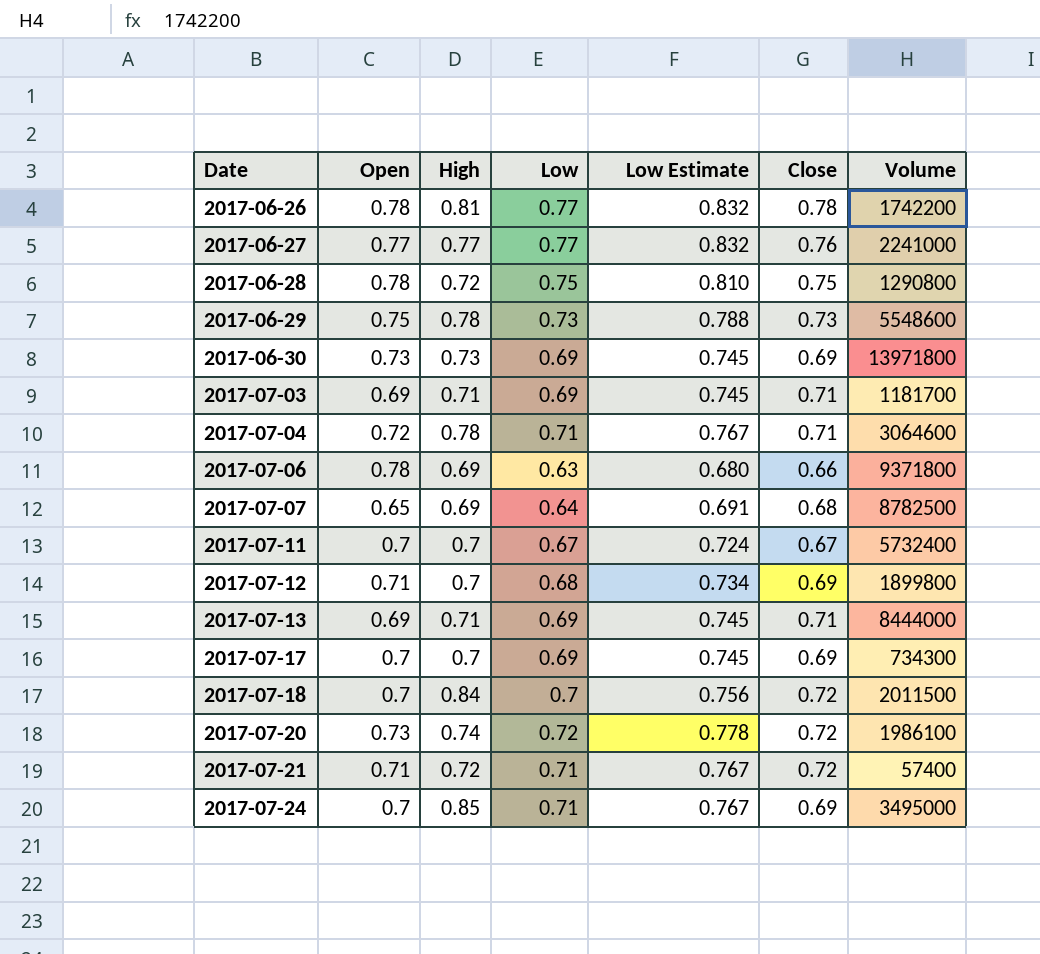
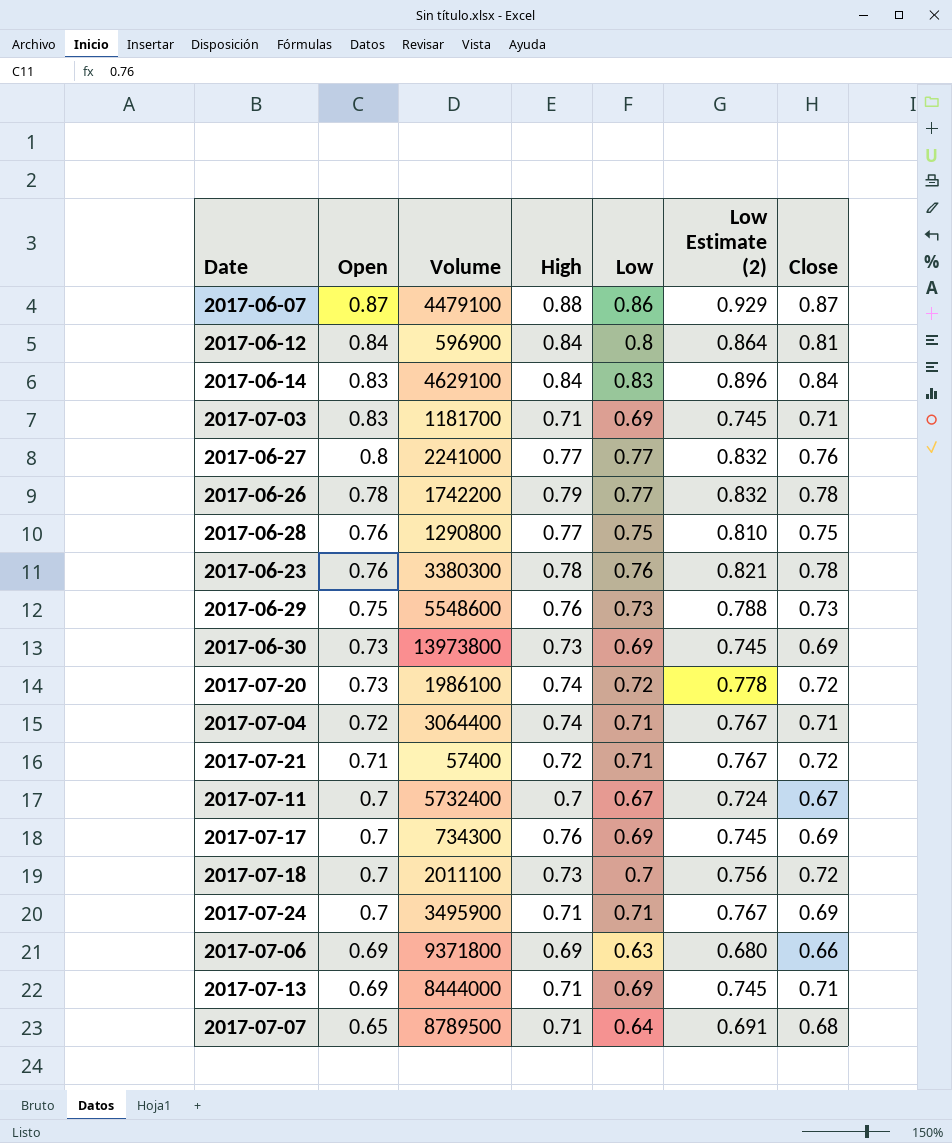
row order: Date ascending -> Open descending
column Volume | position: 7 -> 3
column name: Low Estimate -> Low Estimate (2)
row 2017-07-12: 0.71 | 0.7 | 0.68 | 0.734 | 0.69 | 1899800 -> none
row 2017-06-07: none -> 0.87 | 4479100 | 0.88 | 0.86 | 0.929 | 0.87
row 2017-06-12: none -> 0.84 | 596900 | 0.84 | 0.8 | 0.864 | 0.81
row 2017-06-14: none -> 0.83 | 4629100 | 0.84 | 0.83 | 0.896 | 0.84
2017-07-03 | Open: 0.69 -> 0.83
2017-06-27 | Open: 0.77 -> 0.8
2017-06-26 | High: 0.81 -> 0.79
2017-06-28 | Open: 0.78 -> 0.76
2017-06-28 | High: 0.72 -> 0.77
row 2017-06-23: none -> 0.76 | 3380300 | 0.78 | 0.76 | 0.821 | 0.78
2017-06-29 | High: 0.78 -> 0.76
2017-06-30 | Volume: 13971800 -> 13973800
2017-07-04 | Volume: 3064600 -> 3064400
2017-07-04 | High: 0.78 -> 0.74
2017-07-17 | High: 0.7 -> 0.76
2017-07-18 | Volume: 2011500 -> 2011100
2017-07-18 | High: 0.84 -> 0.73
2017-07-24 | Volume: 3495000 -> 3495900
2017-07-24 | High: 0.85 -> 0.71
2017-07-06 | Open: 0.78 -> 0.69
2017-07-07 | Volume: 8782500 -> 8789500
2017-07-07 | High: 0.69 -> 0.71

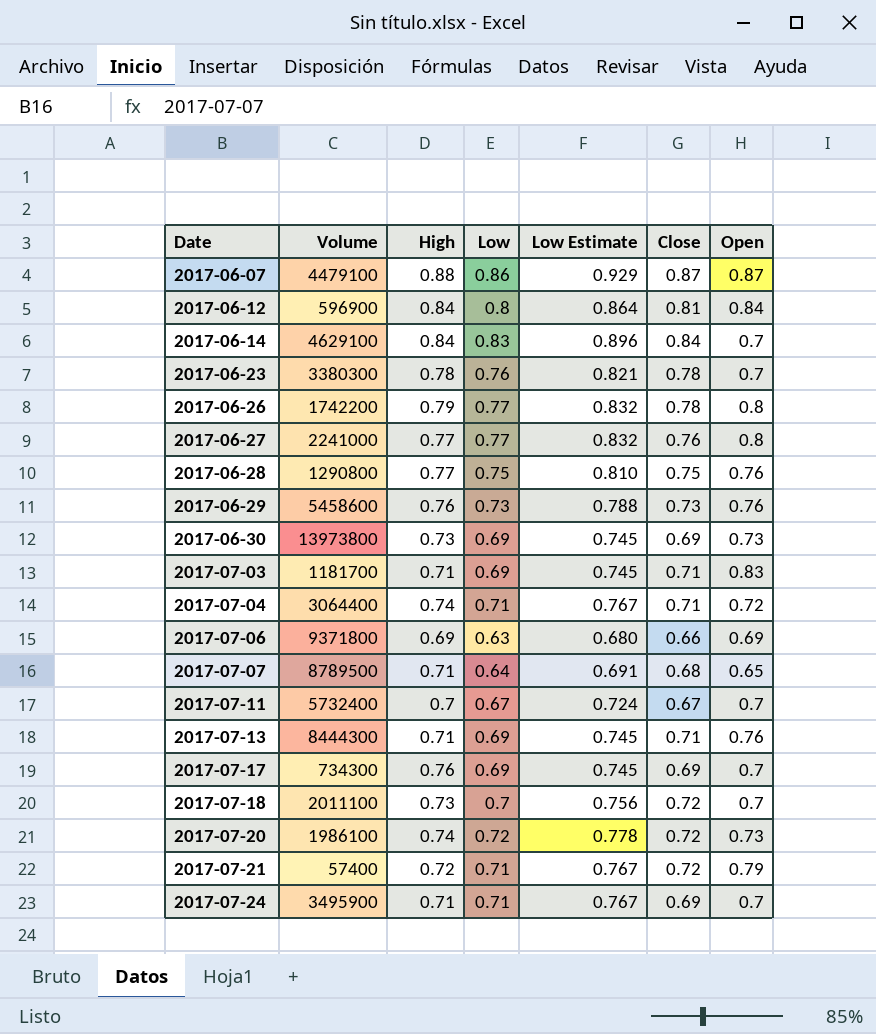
row order: Open descending -> Date ascending
column name: Low Estimate (2) -> Low Estimate
column Open | position: 2 -> 7
2017-06-14 | Open: 0.83 -> 0.7
2017-06-23 | Open: 0.76 -> 0.7
2017-06-26 | Open: 0.78 -> 0.8
2017-06-29 | Volume: 5548600 -> 5458600
2017-06-29 | Open: 0.75 -> 0.76
2017-07-13 | Volume: 8444000 -> 8444300
2017-07-13 | Open: 0.69 -> 0.76
2017-07-21 | Open: 0.71 -> 0.79

